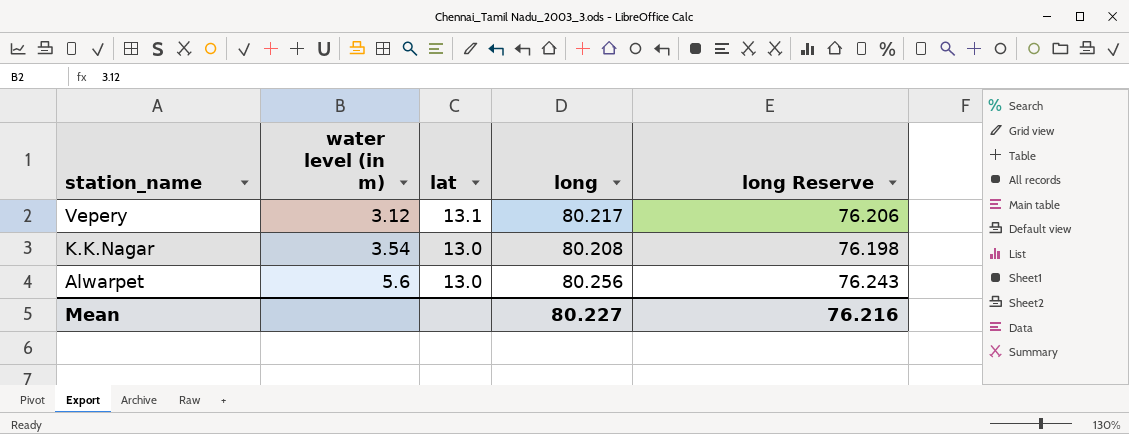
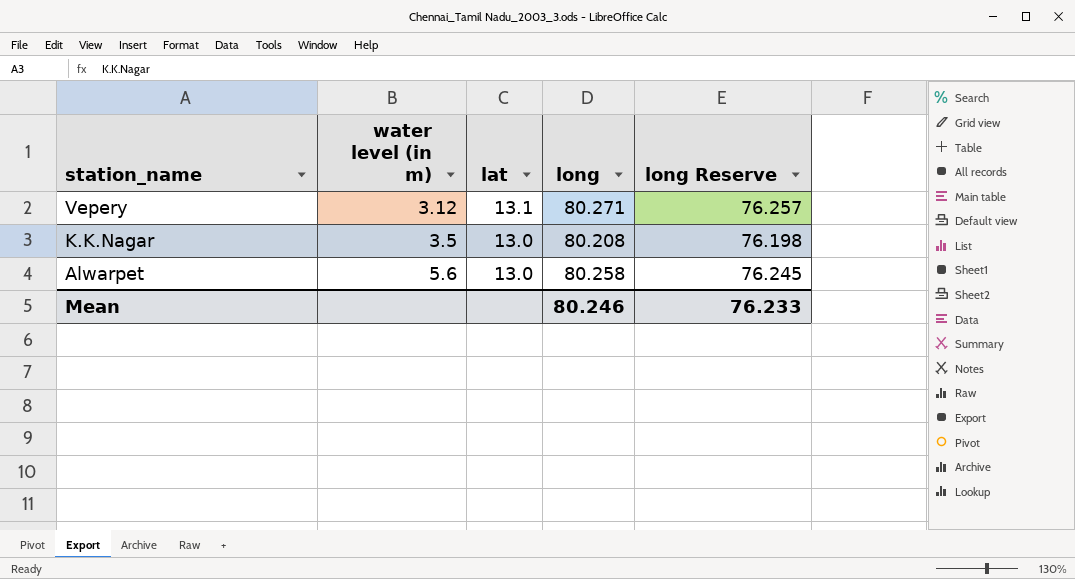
Vepery | long: 80.217 -> 80.271
Vepery | long Reserve: 76.206 -> 76.257
K.K.Nagar | water level (in m): 3.54 -> 3.5
Alwarpet | long: 80.256 -> 80.258
Alwarpet | long Reserve: 76.243 -> 76.245
Mean | long: 80.227 -> 80.246
Mean | long Reserve: 76.216 -> 76.233

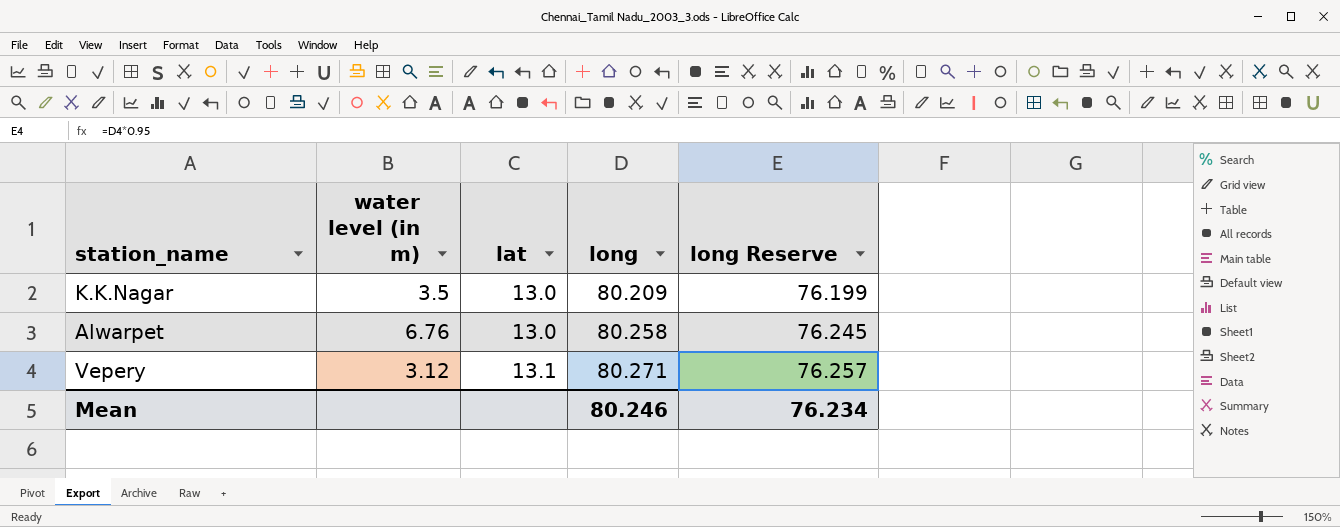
row order: station_name descending -> lat ascending
K.K.Nagar | long: 80.208 -> 80.209
K.K.Nagar | long Reserve: 76.198 -> 76.199
Alwarpet | water level (in m): 5.6 -> 6.76
Mean | long Reserve: 76.233 -> 76.234

